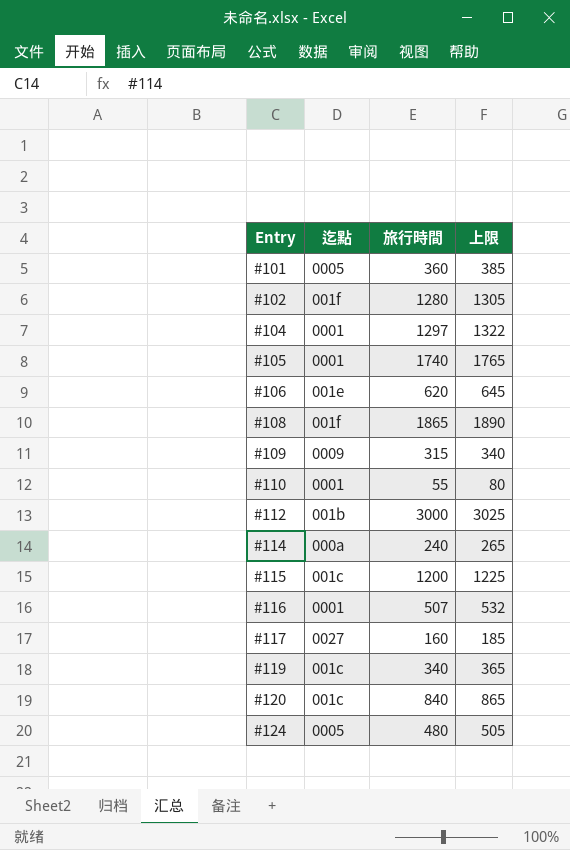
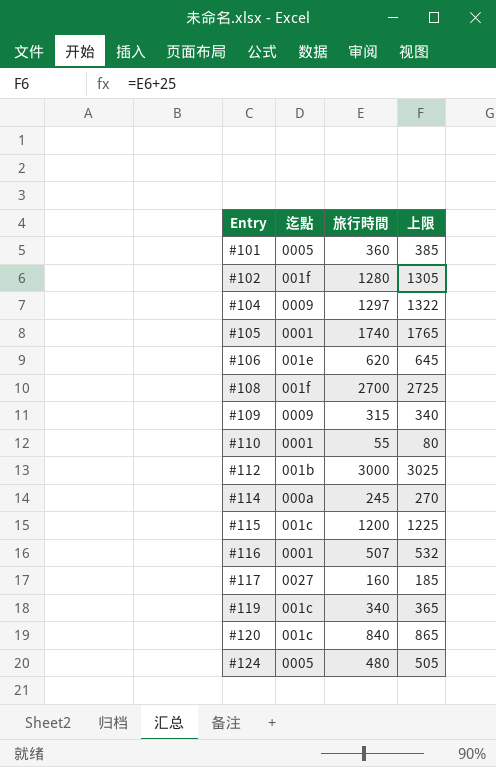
#104 | 迄點: 0001 -> 0009
#108 | 旅行時間: 1865 -> 2700
#108 | 上限: 1890 -> 2725
#114 | 旅行時間: 240 -> 245
#114 | 上限: 265 -> 270

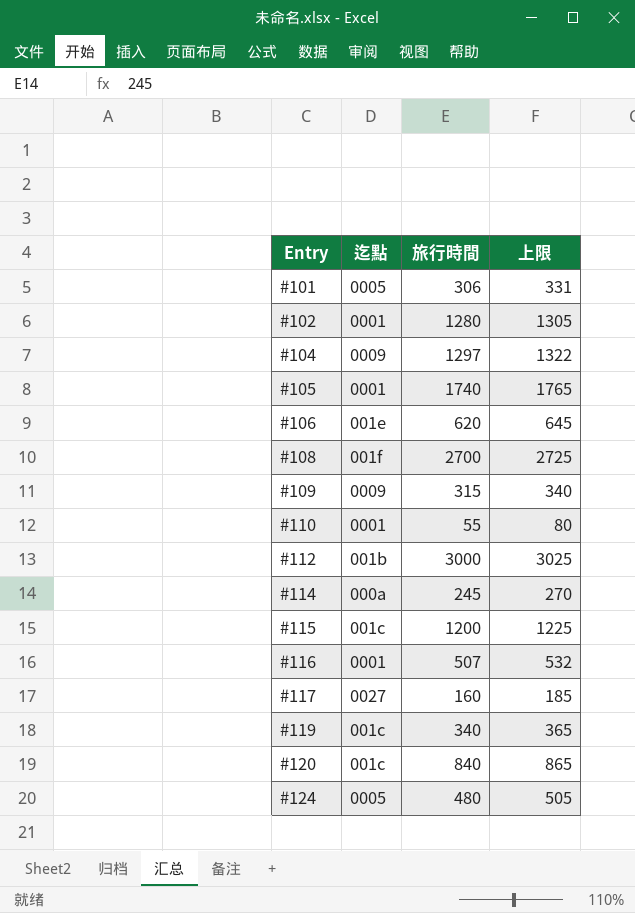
#101 | 旅行時間: 360 -> 306
#101 | 上限: 385 -> 331
#102 | 迄點: 001f -> 0001

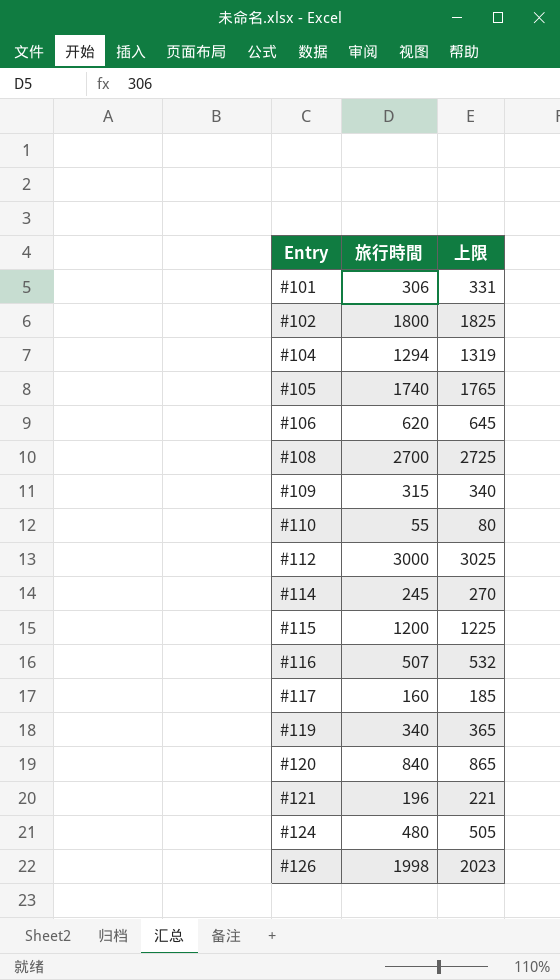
column 迄點 | position: 2 -> none
#102 | 旅行時間: 1280 -> 1800
#102 | 上限: 1305 -> 1825
#104 | 旅行時間: 1297 -> 1294
#104 | 上限: 1322 -> 1319
row #121: none -> 196 | 221
row #126: none -> 1998 | 2023

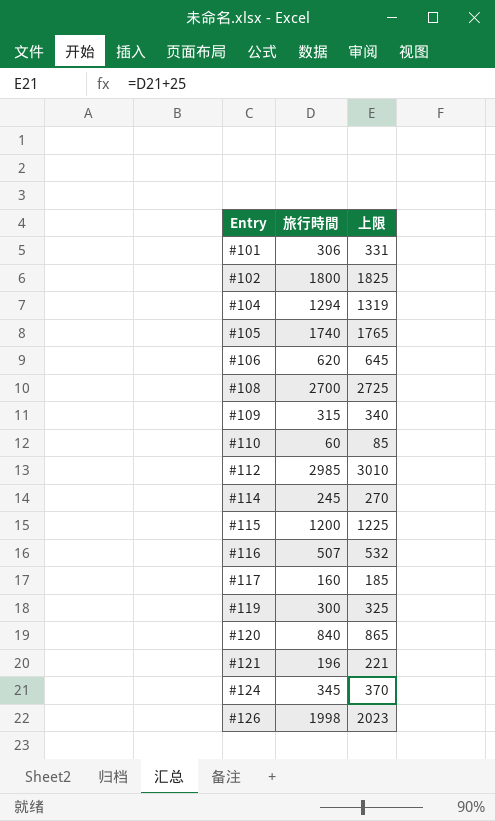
#110 | 旅行時間: 55 -> 60
#110 | 上限: 80 -> 85
#112 | 旅行時間: 3000 -> 2985
#112 | 上限: 3025 -> 3010
#119 | 旅行時間: 340 -> 300
#119 | 上限: 365 -> 325
#124 | 旅行時間: 480 -> 345
#124 | 上限: 505 -> 370

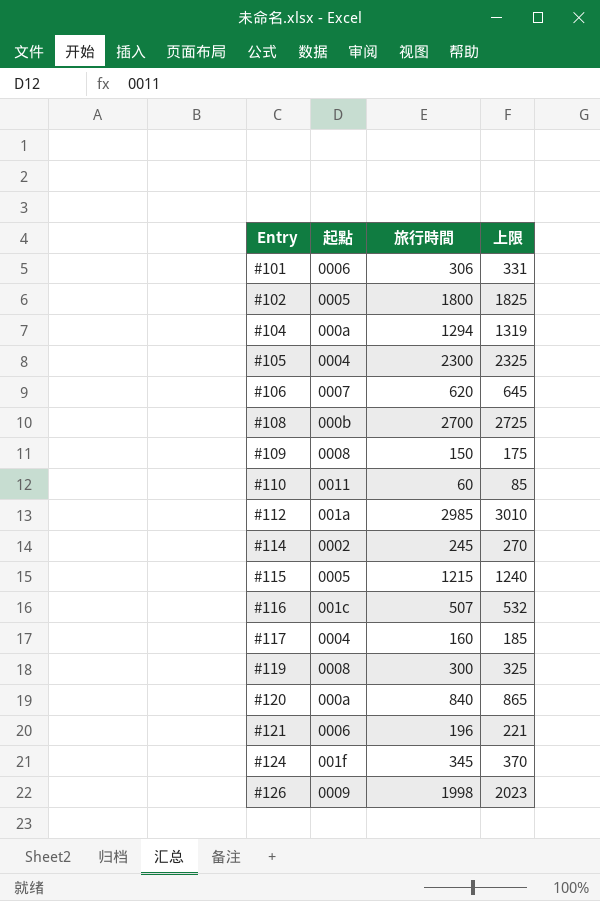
column 起點 | position: none -> 2
#105 | 旅行時間: 1740 -> 2300
#105 | 上限: 1765 -> 2325
#109 | 旅行時間: 315 -> 150
#109 | 上限: 340 -> 175
#115 | 旅行時間: 1200 -> 1215
#115 | 上限: 1225 -> 1240

